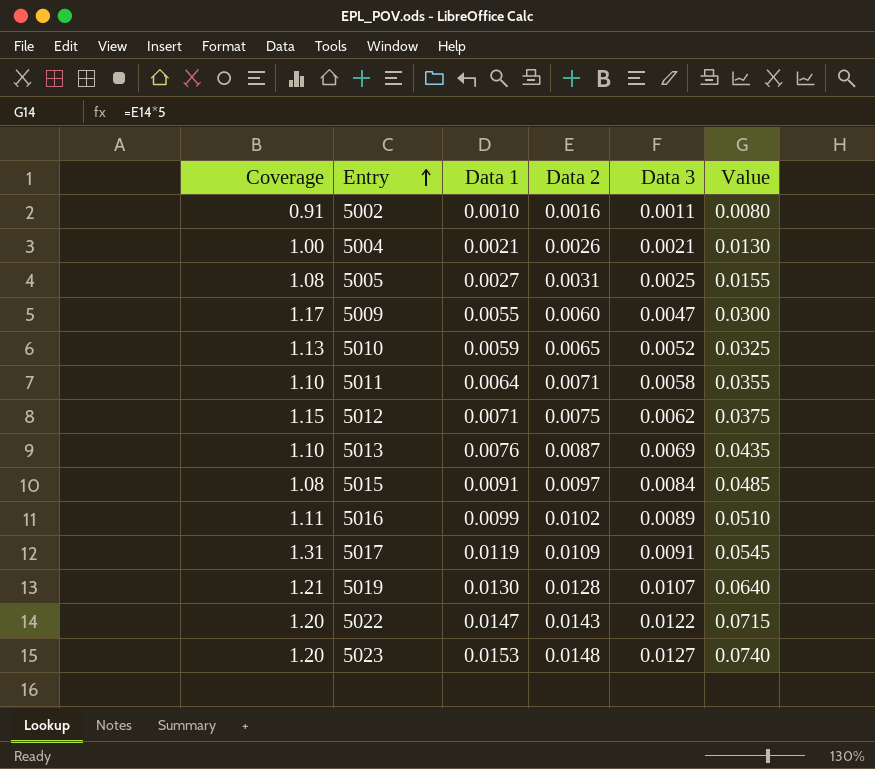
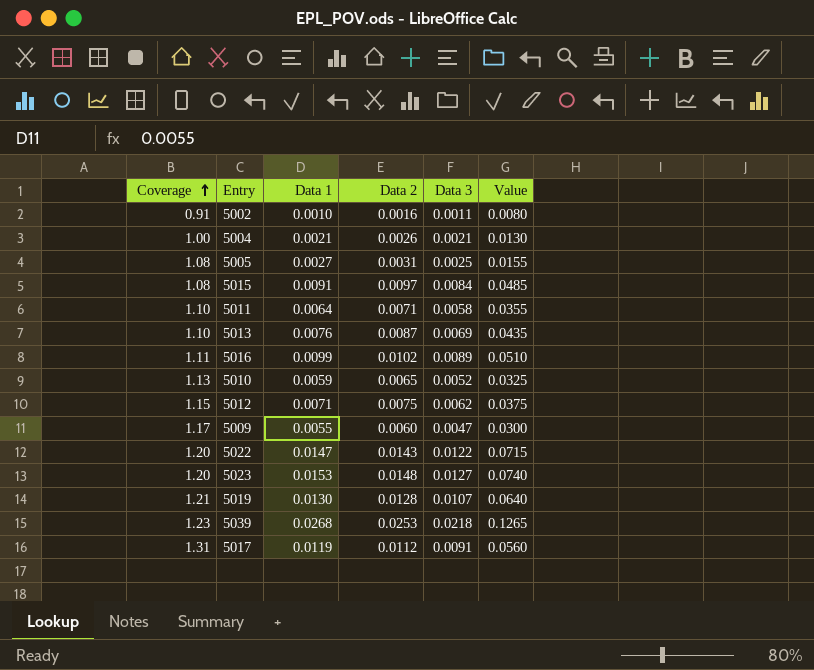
row order: Entry ascending -> Coverage ascending
row 5039: none -> 1.23 | 0.0268 | 0.0253 | 0.0218 | 0.1265
5017 | Data 2: 0.0109 -> 0.0112
5017 | Value: 0.0545 -> 0.0560

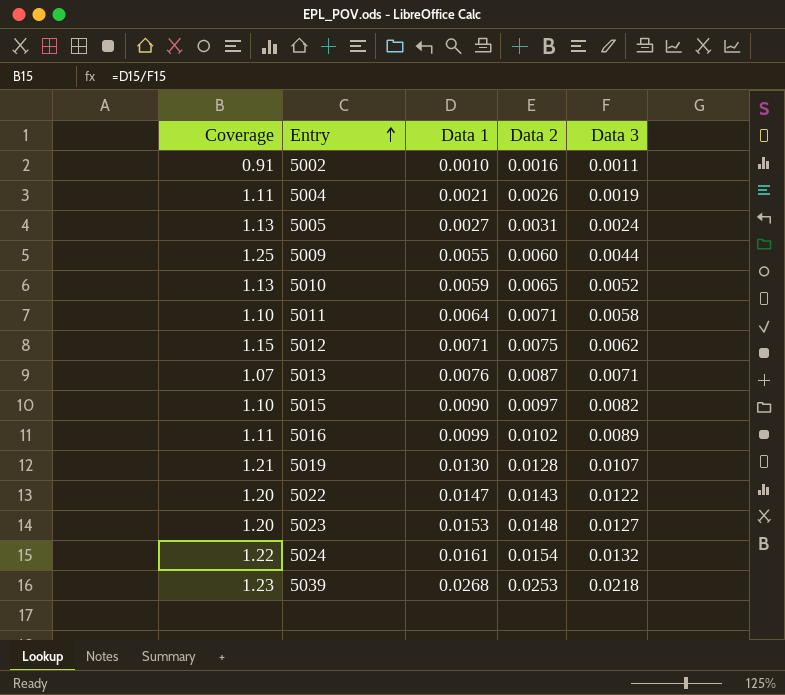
row order: Coverage ascending -> Entry ascending
column Value | formula: [Data 2] * 5 -> none
row 5017: 1.31 | 0.0119 | 0.0112 | 0.0091 | 0.0560 -> none
5004 | Coverage: 1.00 -> 1.11
5004 | Data 3: 0.0021 -> 0.0019
5005 | Coverage: 1.08 -> 1.13
5005 | Data 3: 0.0025 -> 0.0024
5009 | Coverage: 1.17 -> 1.25
5009 | Data 3: 0.0047 -> 0.0044
5013 | Coverage: 1.10 -> 1.07
5013 | Data 3: 0.0069 -> 0.0071
5015 | Coverage: 1.08 -> 1.10
5015 | Data 1: 0.0091 -> 0.0090
5015 | Data 3: 0.0084 -> 0.0082
row 5024: none -> 1.22 | 0.0161 | 0.0154 | 0.0132

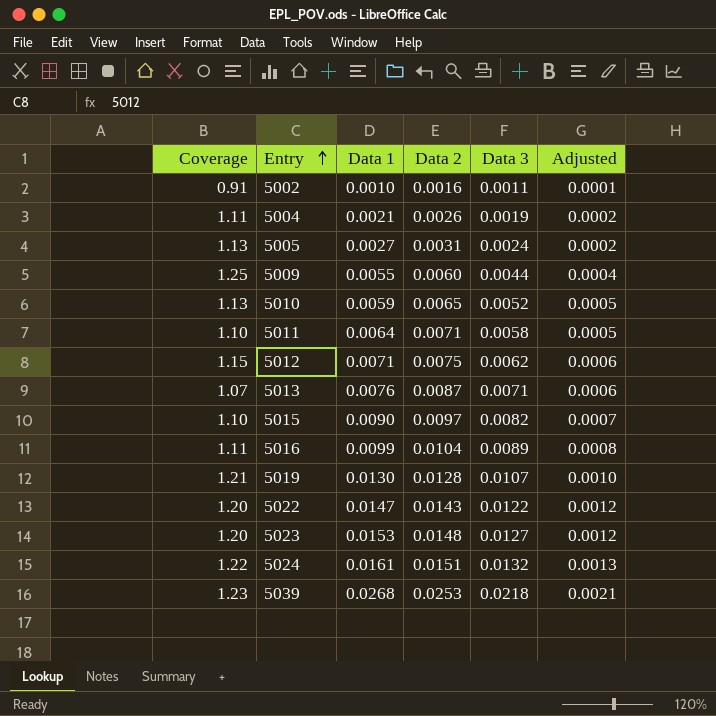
column Adjusted | formula: none -> [Data 1] * 0.08
5016 | Data 2: 0.0102 -> 0.0104
5024 | Data 2: 0.0154 -> 0.0151

